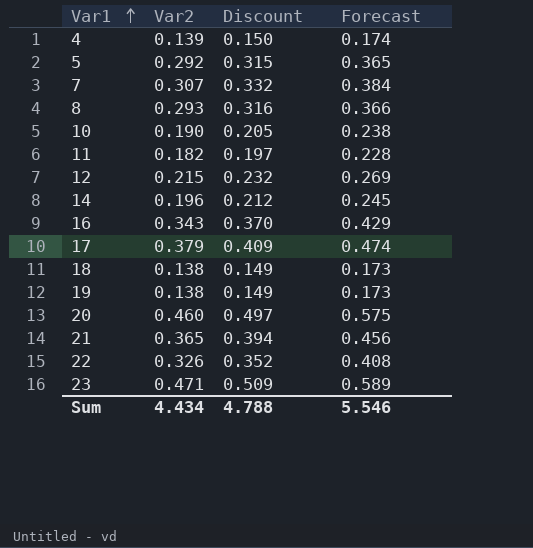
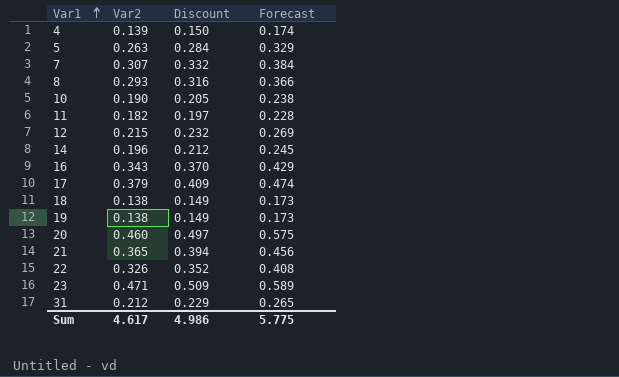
5 | Var2: 0.292 -> 0.263
5 | Discount: 0.315 -> 0.284
5 | Forecast: 0.365 -> 0.329
row 31: none -> 0.212 | 0.229 | 0.265
Sum | Var2: 4.434 -> 4.617
Sum | Discount: 4.788 -> 4.986
Sum | Forecast: 5.546 -> 5.775

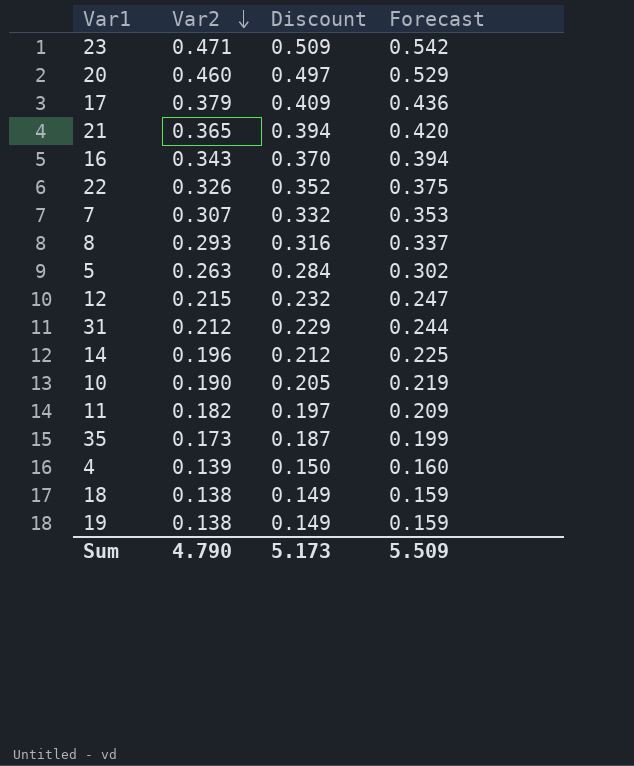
row order: Var1 ascending -> Var2 descending
column Forecast | formula: [Var2] * 1.25 -> [Var2] * 1.15
row 35: none -> 0.173 | 0.187 | 0.199
Sum | Var2: 4.617 -> 4.790
Sum | Discount: 4.986 -> 5.173
Sum | Forecast: 5.775 -> 5.509

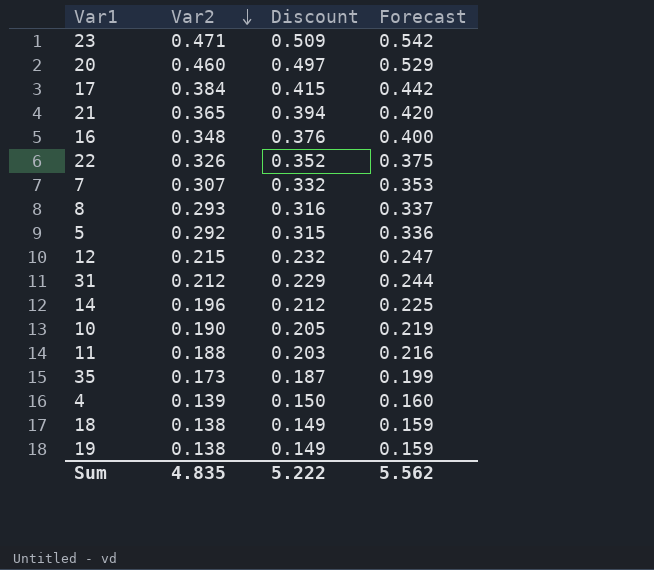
17 | Var2: 0.379 -> 0.384
17 | Discount: 0.409 -> 0.415
17 | Forecast: 0.436 -> 0.442
16 | Var2: 0.343 -> 0.348
16 | Discount: 0.370 -> 0.376
16 | Forecast: 0.394 -> 0.400
5 | Var2: 0.263 -> 0.292
5 | Discount: 0.284 -> 0.315
5 | Forecast: 0.302 -> 0.336
11 | Var2: 0.182 -> 0.188
11 | Discount: 0.197 -> 0.203
11 | Forecast: 0.209 -> 0.216
Sum | Var2: 4.790 -> 4.835
Sum | Discount: 5.173 -> 5.222
Sum | Forecast: 5.509 -> 5.562

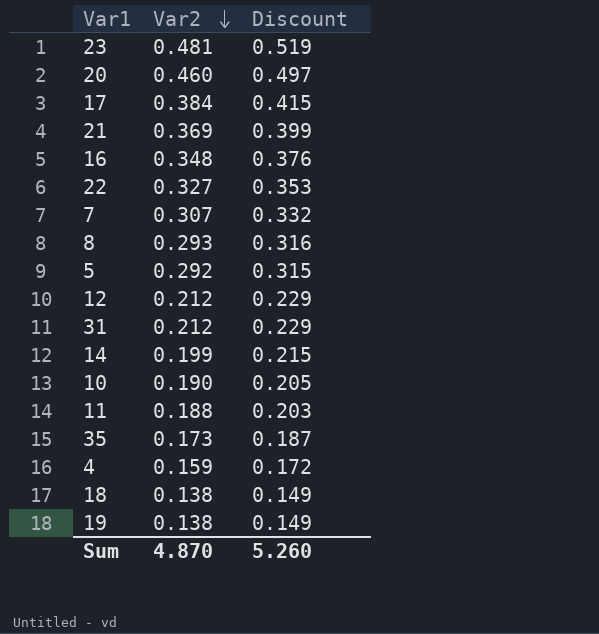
column Forecast | formula: [Var2] * 1.15 -> none
23 | Var2: 0.471 -> 0.481
23 | Discount: 0.509 -> 0.519
21 | Var2: 0.365 -> 0.369
21 | Discount: 0.394 -> 0.399
22 | Var2: 0.326 -> 0.327
22 | Discount: 0.352 -> 0.353
12 | Var2: 0.215 -> 0.212
12 | Discount: 0.232 -> 0.229
14 | Var2: 0.196 -> 0.199
14 | Discount: 0.212 -> 0.215
4 | Var2: 0.139 -> 0.159
4 | Discount: 0.150 -> 0.172
Sum | Var2: 4.835 -> 4.870
Sum | Discount: 5.222 -> 5.260

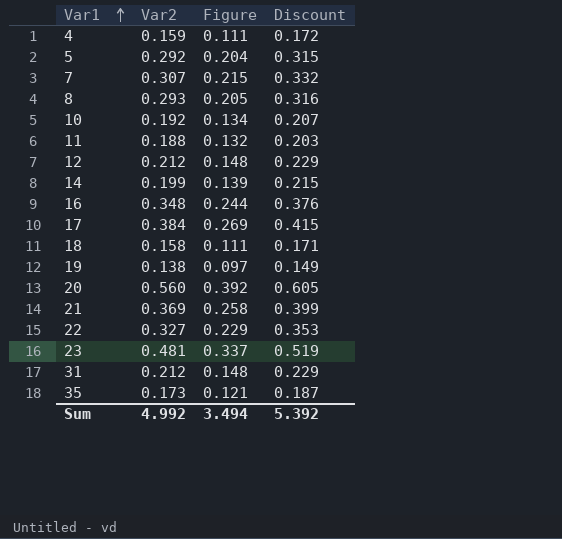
row order: Var2 descending -> Var1 ascending
column Figure | formula: none -> [Var2] * 0.7
10 | Var2: 0.190 -> 0.192
10 | Discount: 0.205 -> 0.207
18 | Var2: 0.138 -> 0.158
18 | Discount: 0.149 -> 0.171
20 | Var2: 0.460 -> 0.560
20 | Discount: 0.497 -> 0.605
Sum | Var2: 4.870 -> 4.992
Sum | Discount: 5.260 -> 5.392

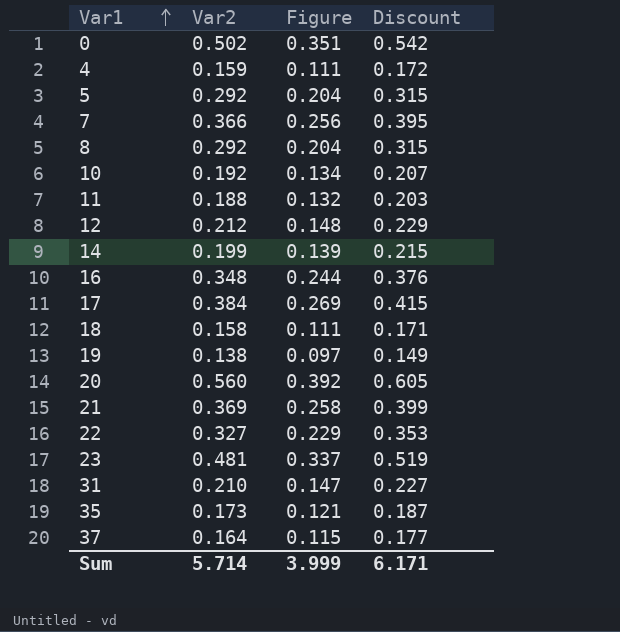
row 0: none -> 0.502 | 0.351 | 0.542
7 | Var2: 0.307 -> 0.366
7 | Figure: 0.215 -> 0.256
7 | Discount: 0.332 -> 0.395
8 | Var2: 0.293 -> 0.292
8 | Figure: 0.205 -> 0.204
8 | Discount: 0.316 -> 0.315
31 | Var2: 0.212 -> 0.210
31 | Figure: 0.148 -> 0.147
31 | Discount: 0.229 -> 0.227
row 37: none -> 0.164 | 0.115 | 0.177
Sum | Var2: 4.992 -> 5.714
Sum | Figure: 3.494 -> 3.999
Sum | Discount: 5.392 -> 6.171

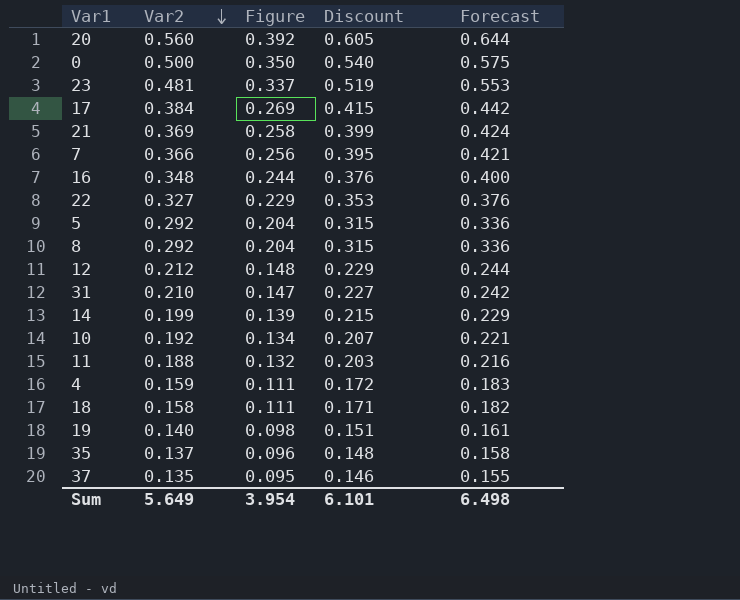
row order: Var1 ascending -> Var2 descending
column Forecast | formula: none -> [Var2] * 1.15
0 | Var2: 0.502 -> 0.500
0 | Figure: 0.351 -> 0.350
0 | Discount: 0.542 -> 0.540
19 | Var2: 0.138 -> 0.140
19 | Figure: 0.097 -> 0.098
19 | Discount: 0.149 -> 0.151
35 | Var2: 0.173 -> 0.137
35 | Figure: 0.121 -> 0.096
35 | Discount: 0.187 -> 0.148
37 | Var2: 0.164 -> 0.135
37 | Figure: 0.115 -> 0.095
37 | Discount: 0.177 -> 0.146
Sum | Var2: 5.714 -> 5.649
Sum | Figure: 3.999 -> 3.954
Sum | Discount: 6.171 -> 6.101

